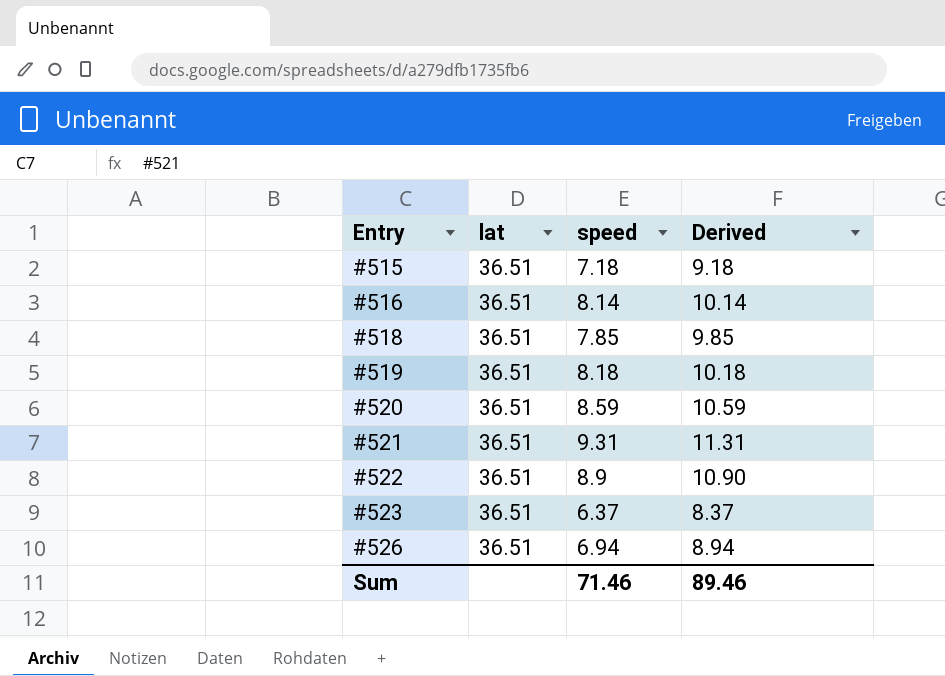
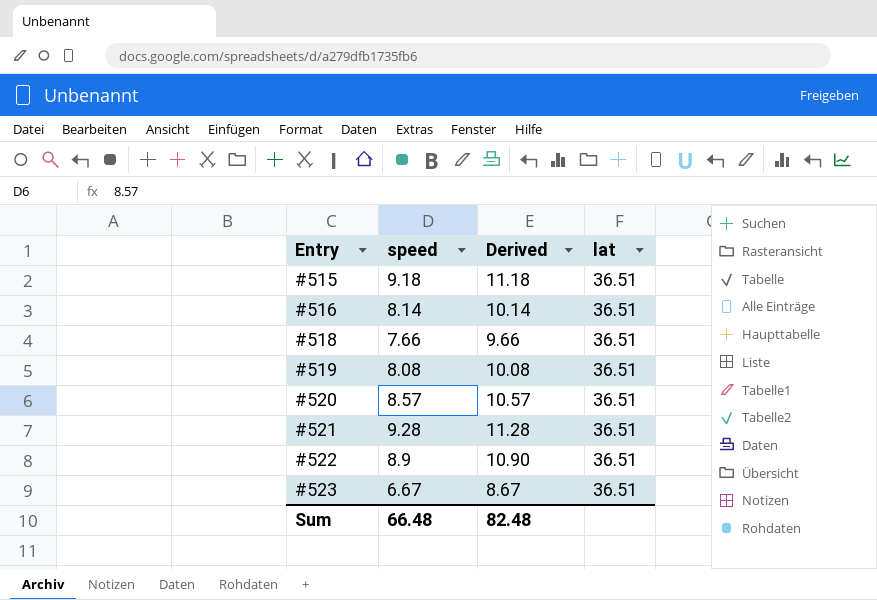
column lat | position: 2 -> 4
row #526: 36.51 | 6.94 | 8.94 -> none
#515 | speed: 7.18 -> 9.18
#515 | Derived: 9.18 -> 11.18
#518 | speed: 7.85 -> 7.66
#518 | Derived: 9.85 -> 9.66
#519 | speed: 8.18 -> 8.08
#519 | Derived: 10.18 -> 10.08
#520 | speed: 8.59 -> 8.57
#520 | Derived: 10.59 -> 10.57
#521 | speed: 9.31 -> 9.28
#521 | Derived: 11.31 -> 11.28
#523 | speed: 6.37 -> 6.67
#523 | Derived: 8.37 -> 8.67
Sum | speed: 71.46 -> 66.48
Sum | Derived: 89.46 -> 82.48

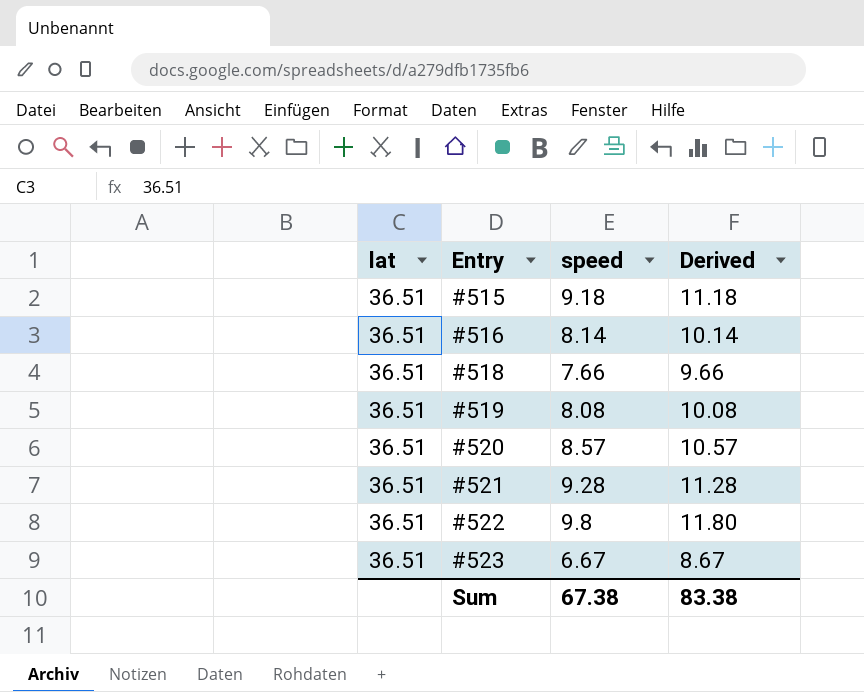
column lat | position: 4 -> 1
#522 | speed: 8.9 -> 9.8
#522 | Derived: 10.90 -> 11.80
Sum | speed: 66.48 -> 67.38
Sum | Derived: 82.48 -> 83.38

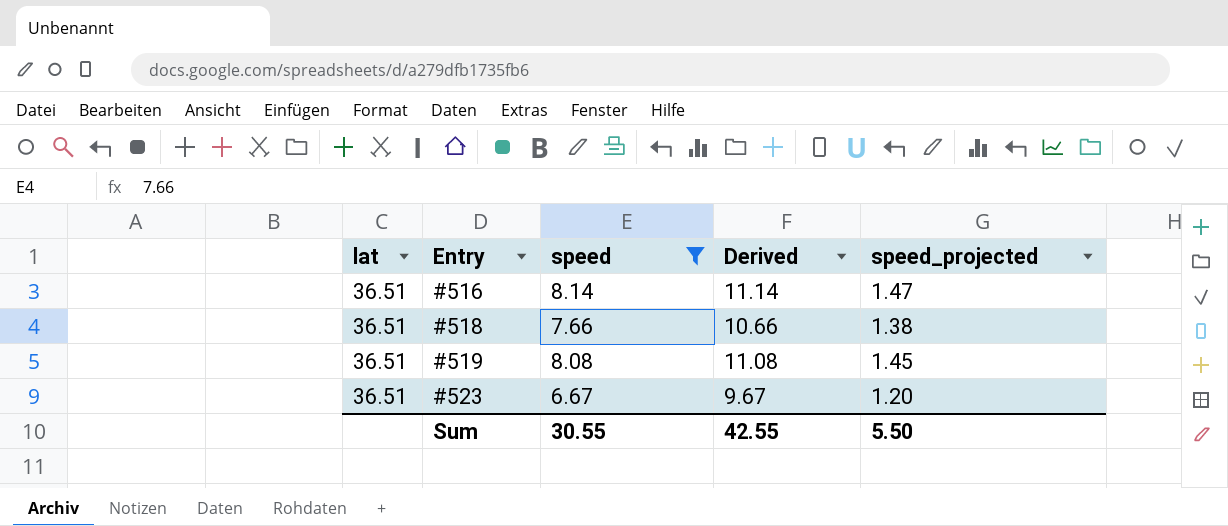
filter: none -> speed <= 8.14
column Derived | formula: [speed] + 2 -> [speed] + 3
column speed_projected | formula: none -> [speed] * 0.18
Sum | speed: 67.38 -> 30.55
Sum | Derived: 83.38 -> 42.55

